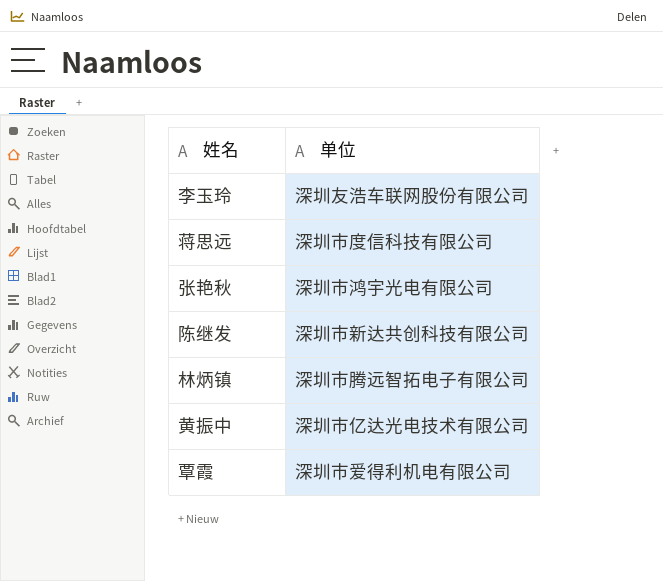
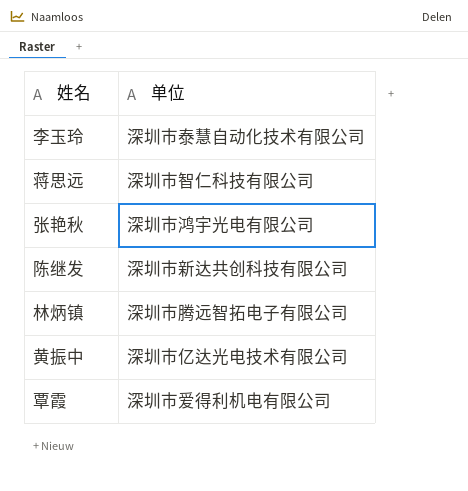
李玉玲 | 单位: 深圳友浩车联网股份有限公司 -> 深圳市泰慧自动化技术有限公司
蒋思远 | 单位: 深圳市度信科技有限公司 -> 深圳市智仁科技有限公司

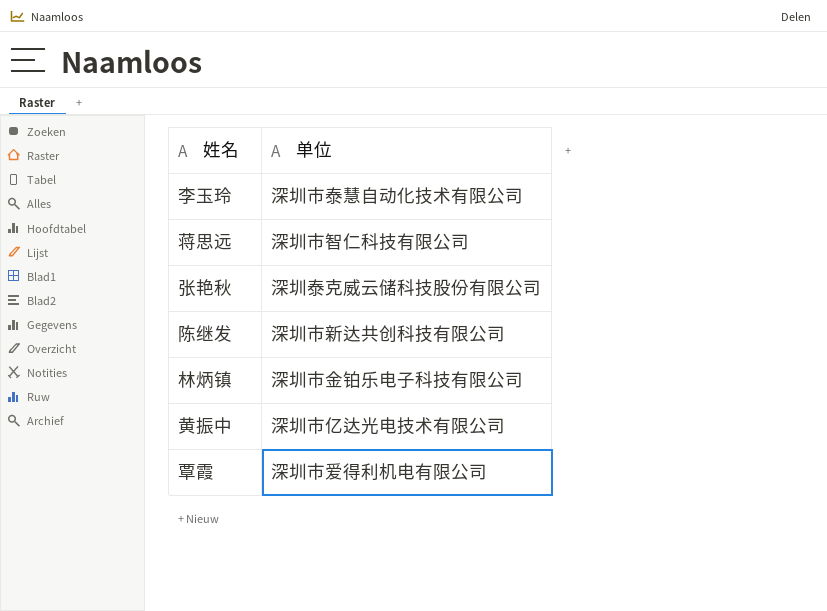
张艳秋 | 单位: 深圳市鸿宇光电有限公司 -> 深圳泰克威云储科技股份有限公司
林炳镇 | 单位: 深圳市腾远智拓电子有限公司 -> 深圳市金铂乐电子科技有限公司

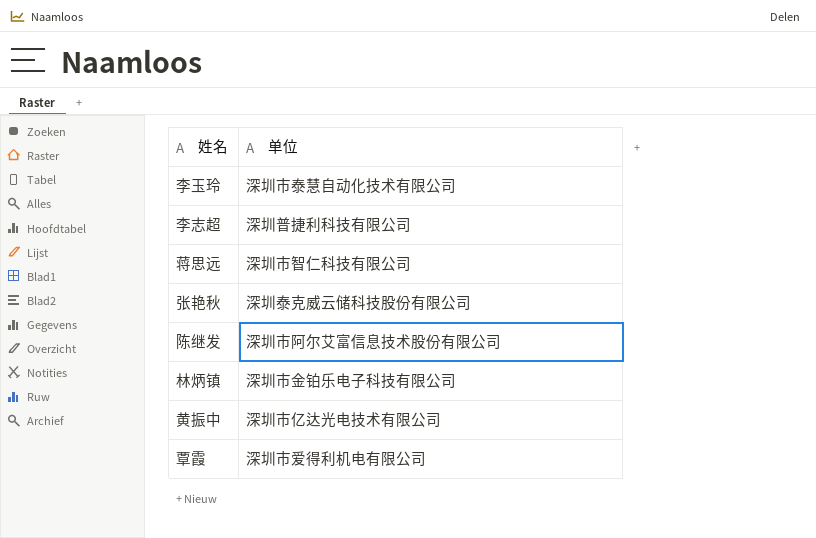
row 李志超: none -> 深圳普捷利科技有限公司
陈继发 | 单位: 深圳市新达共创科技有限公司 -> 深圳市阿尔艾富信息技术股份有限公司

